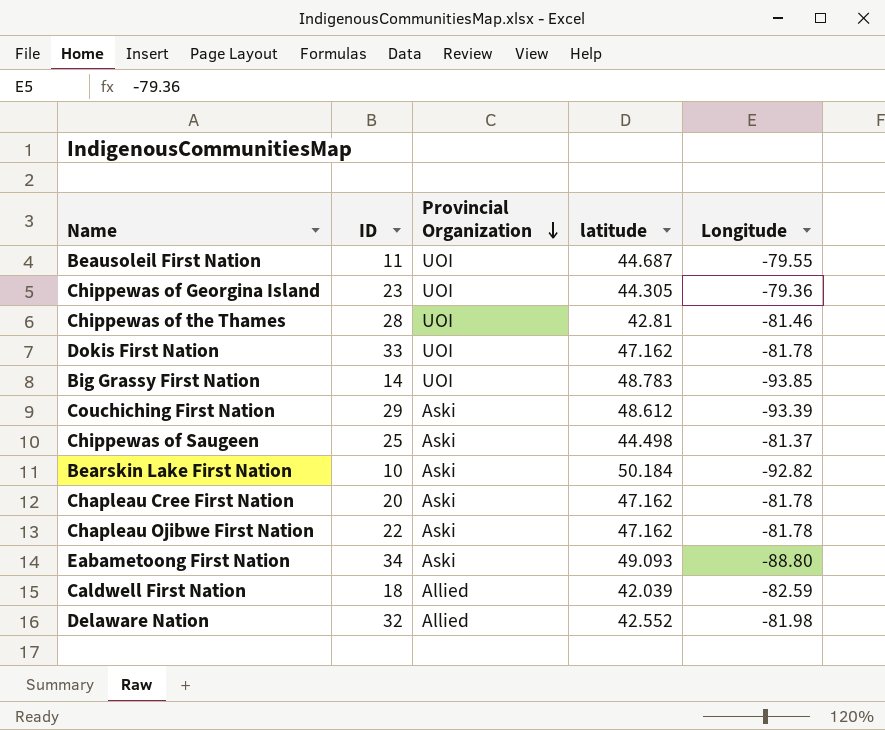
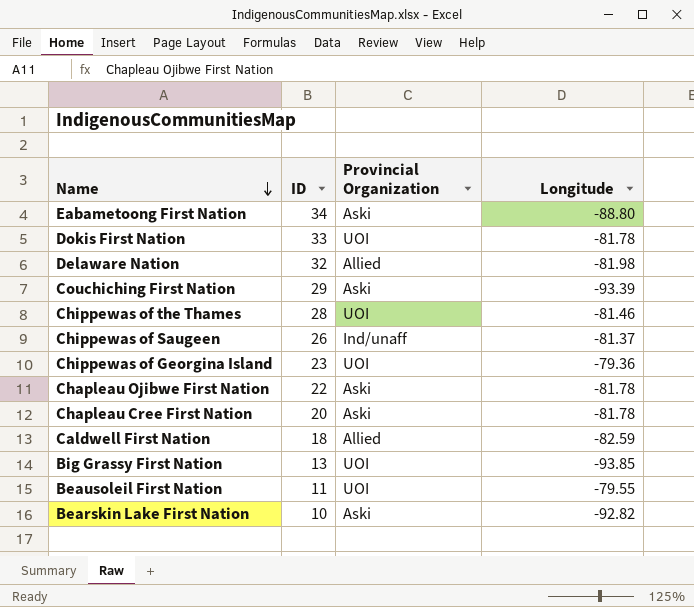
row order: Provincial Organization descending -> Name descending
column latitude | position: 4 -> none
Chippewas of Saugeen | ID: 25 -> 26
Chippewas of Saugeen | Provincial Organization: Aski -> Ind/unaff
Big Grassy First Nation | ID: 14 -> 13

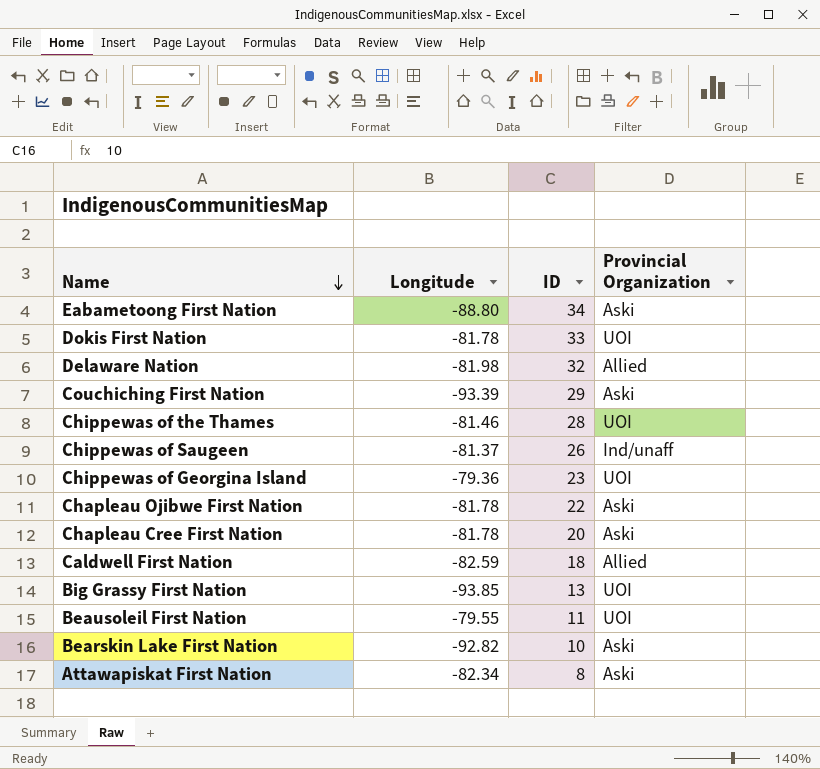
column Longitude | position: 4 -> 2
row Attawapiskat First Nation: none -> -82.34 | 8 | Aski

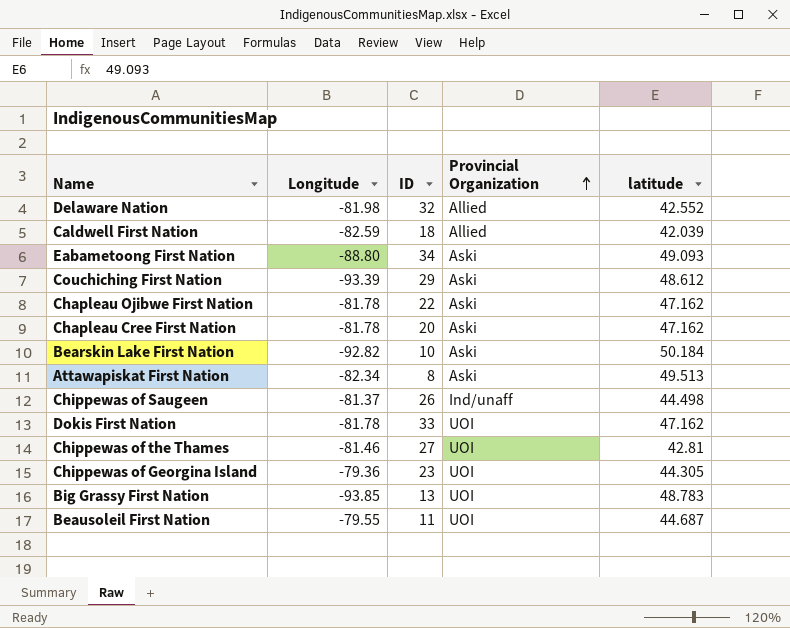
row order: Name descending -> Provincial Organization ascending
column latitude | position: none -> 5
Chippewas of the Thames | ID: 28 -> 27

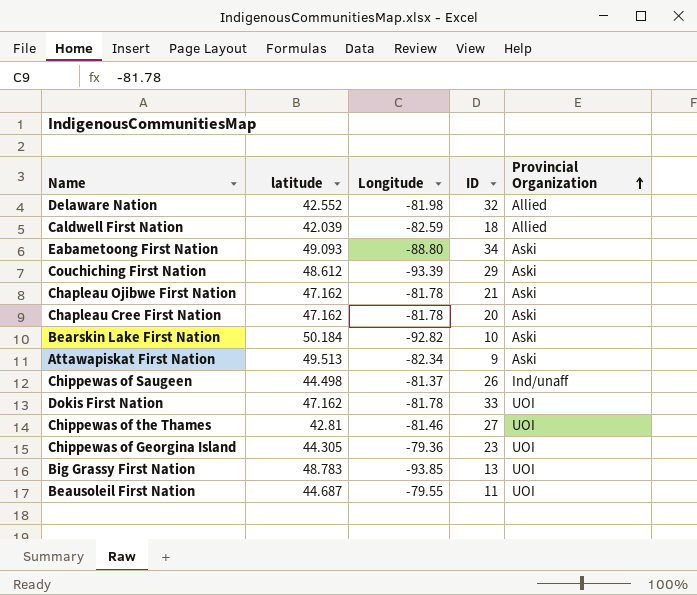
column latitude | position: 5 -> 2
Chapleau Ojibwe First Nation | ID: 22 -> 21
Attawapiskat First Nation | ID: 8 -> 9

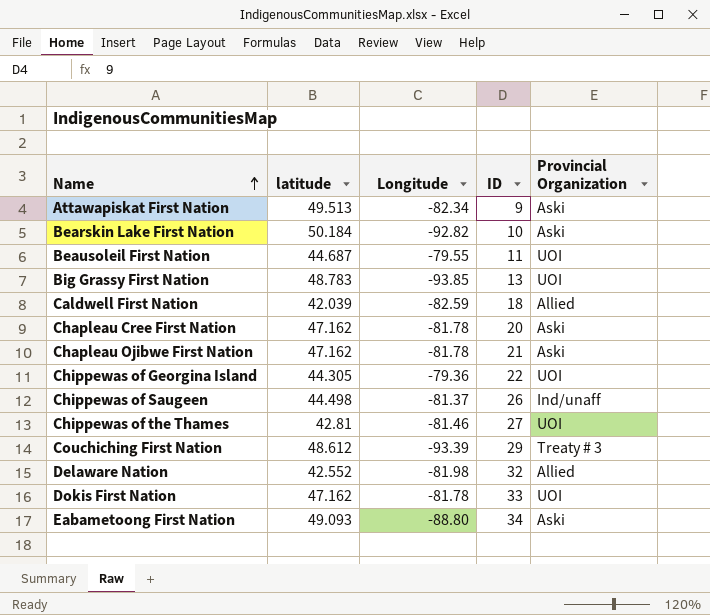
row order: Provincial Organization ascending -> Name ascending
Chippewas of Georgina Island | ID: 23 -> 22
Couchiching First Nation | Provincial Organization: Aski -> Treaty # 3

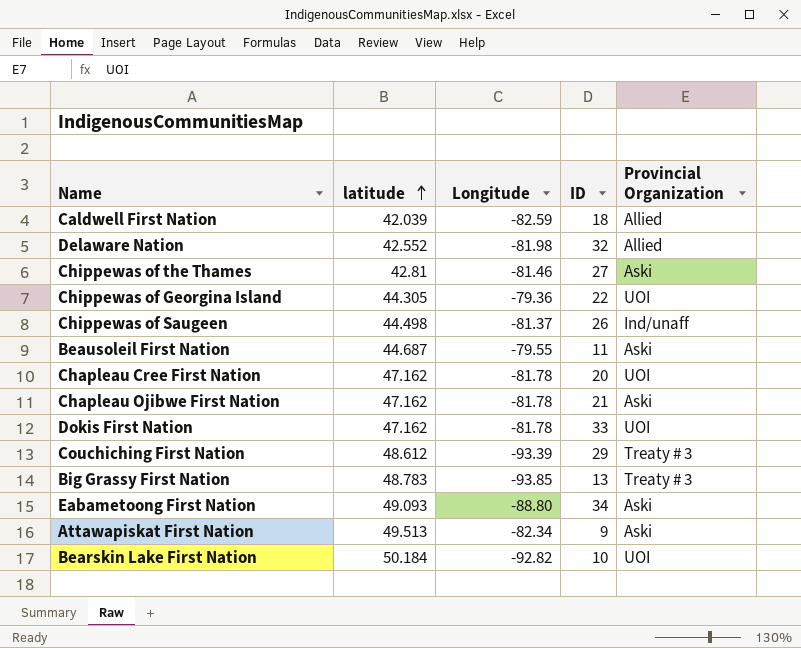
row order: Name ascending -> latitude ascending
Chippewas of the Thames | Provincial Organization: UOI -> Aski
Beausoleil First Nation | Provincial Organization: UOI -> Aski
Chapleau Cree First Nation | Provincial Organization: Aski -> UOI
Big Grassy First Nation | Provincial Organization: UOI -> Treaty # 3
Bearskin Lake First Nation | Provincial Organization: Aski -> UOI

